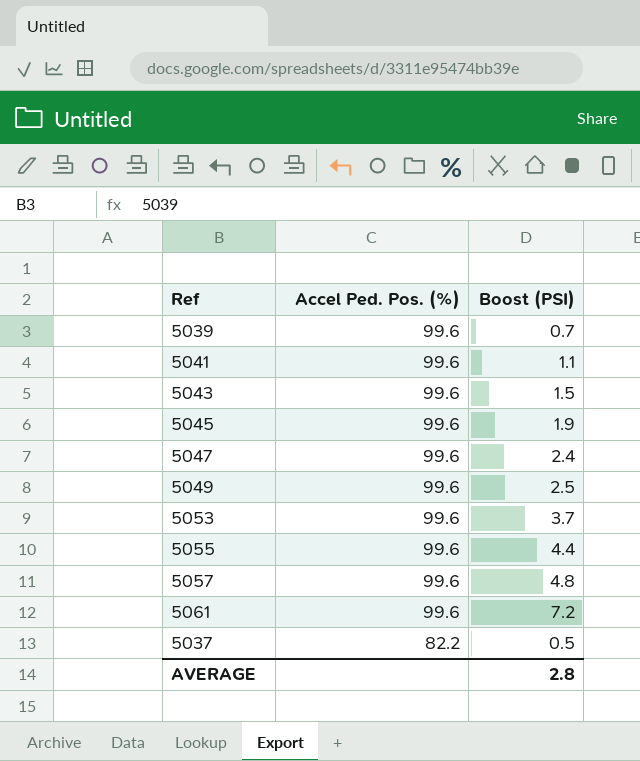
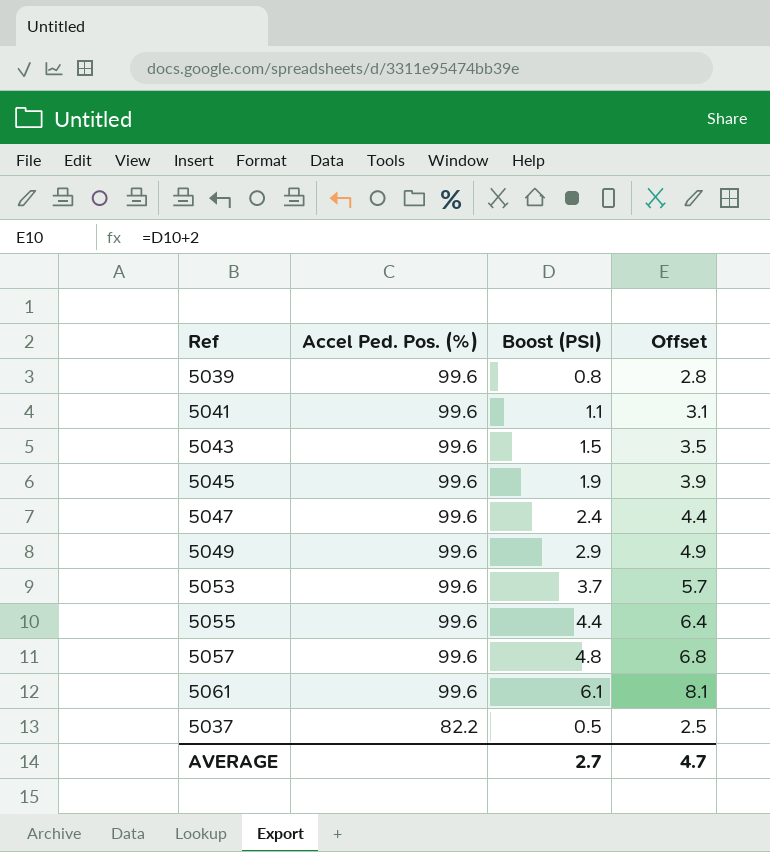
column Offset | formula: none -> [Boost (PSI)] + 2
5039 | Boost (PSI): 0.7 -> 0.8
5049 | Boost (PSI): 2.5 -> 2.9
5061 | Boost (PSI): 7.2 -> 6.1
AVERAGE | Boost (PSI): 2.8 -> 2.7

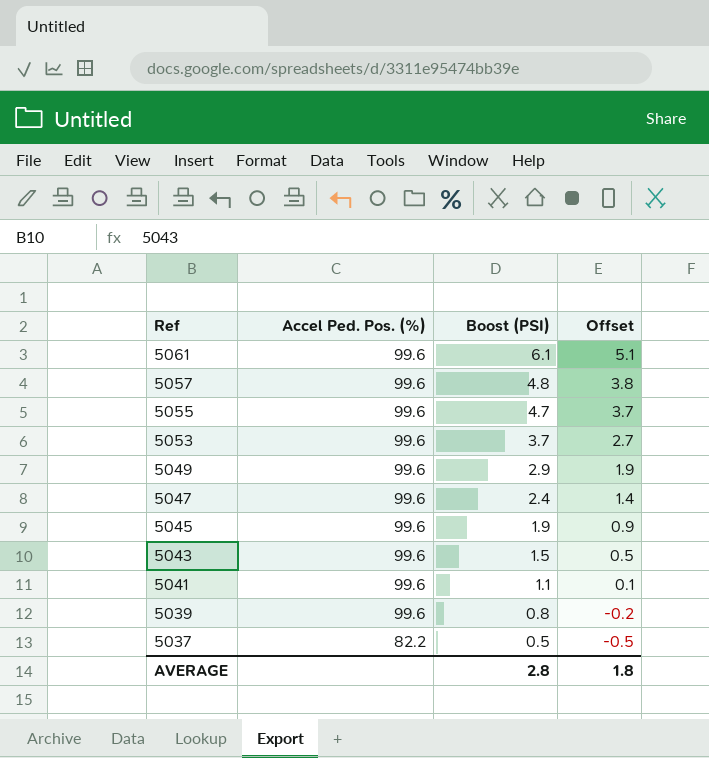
row order: Accel Ped. Pos. (%) descending -> Ref descending
column Offset | formula: [Boost (PSI)] + 2 -> [Boost (PSI)] - 1
5055 | Boost (PSI): 4.4 -> 4.7
AVERAGE | Boost (PSI): 2.7 -> 2.8
AVERAGE | Offset: 4.7 -> 1.8

